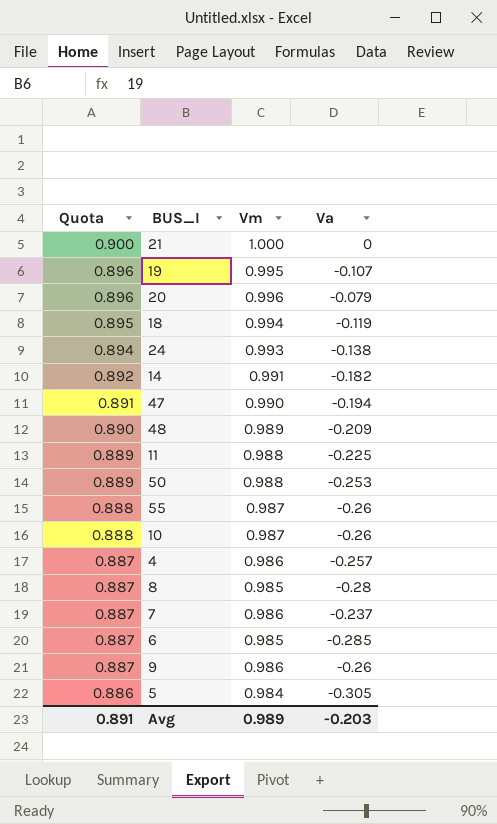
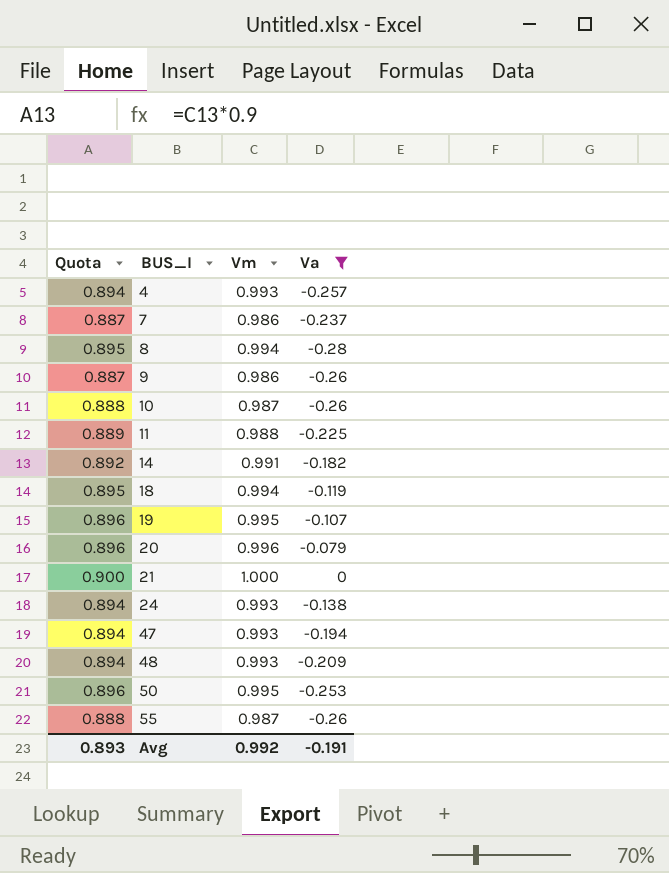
filter: none -> Va >= -0.28
row order: Quota descending -> BUS_I ascending
4 | Quota: 0.887 -> 0.894
4 | Vm: 0.986 -> 0.993
8 | Quota: 0.887 -> 0.895
8 | Vm: 0.985 -> 0.994
47 | Quota: 0.891 -> 0.894
47 | Vm: 0.990 -> 0.993
48 | Quota: 0.890 -> 0.894
48 | Vm: 0.989 -> 0.993
50 | Quota: 0.889 -> 0.896
50 | Vm: 0.988 -> 0.995
Avg | Quota: 0.891 -> 0.893
Avg | Vm: 0.989 -> 0.992
Avg | Va: -0.203 -> -0.191

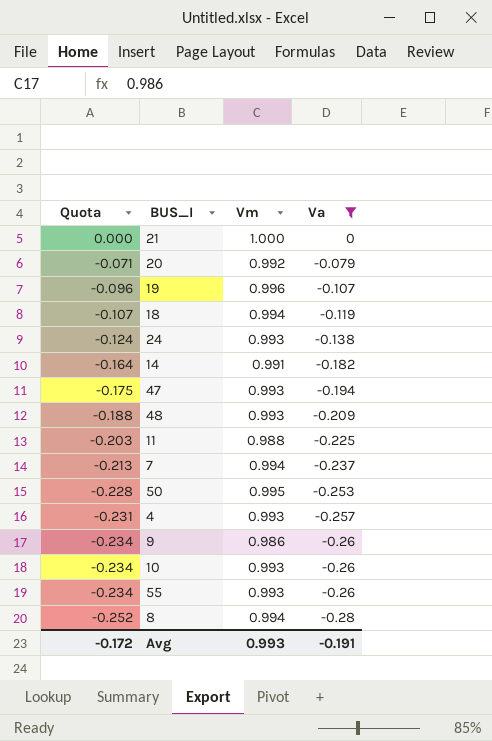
row order: BUS_I ascending -> Quota descending
column Quota | formula: [Vm] * 0.9 -> [Va] * 0.9
20 | Vm: 0.996 -> 0.992
19 | Vm: 0.995 -> 0.996
7 | Vm: 0.986 -> 0.994
10 | Vm: 0.987 -> 0.993
55 | Vm: 0.987 -> 0.993
Avg | Quota: 0.893 -> -0.172
Avg | Vm: 0.992 -> 0.993

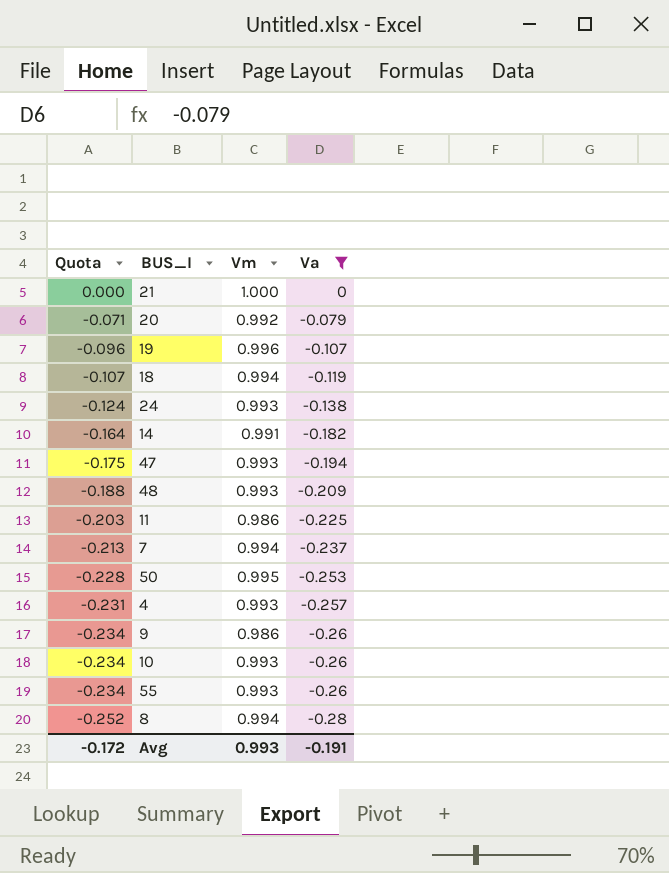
11 | Vm: 0.988 -> 0.986

